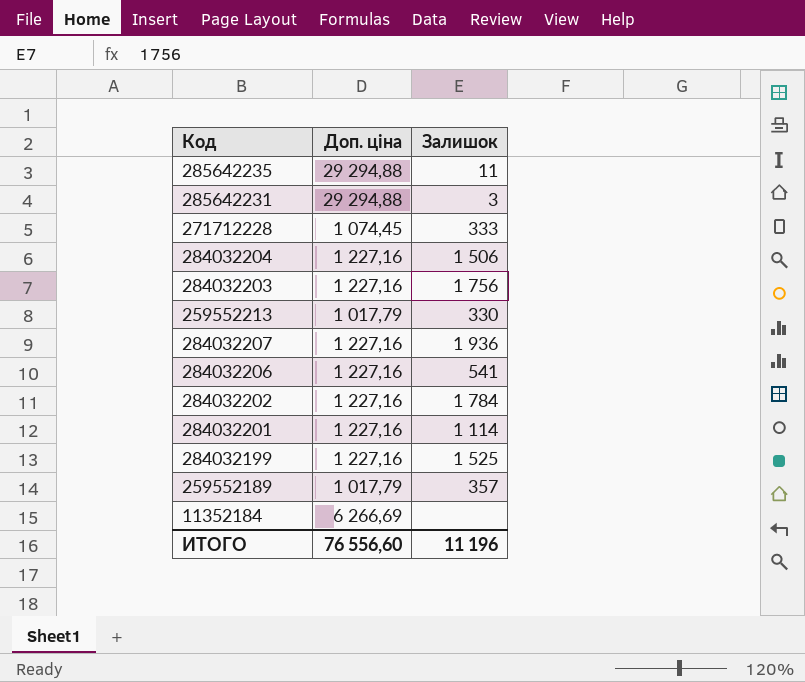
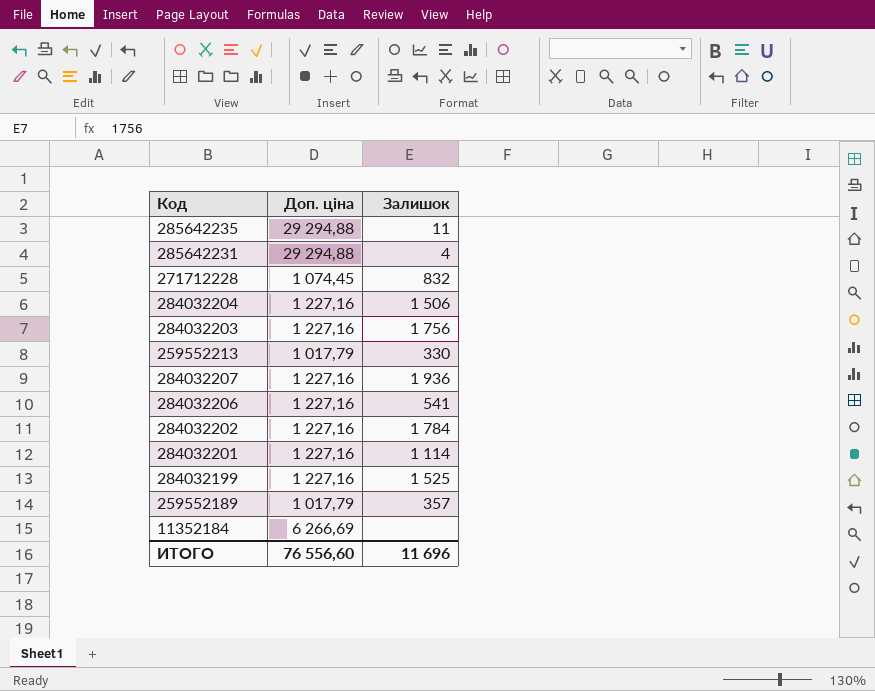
285642231 | Залишок: 3 -> 4
271712228 | Залишок: 333 -> 832
ИТОГО | Залишок: 11 196 -> 11 696

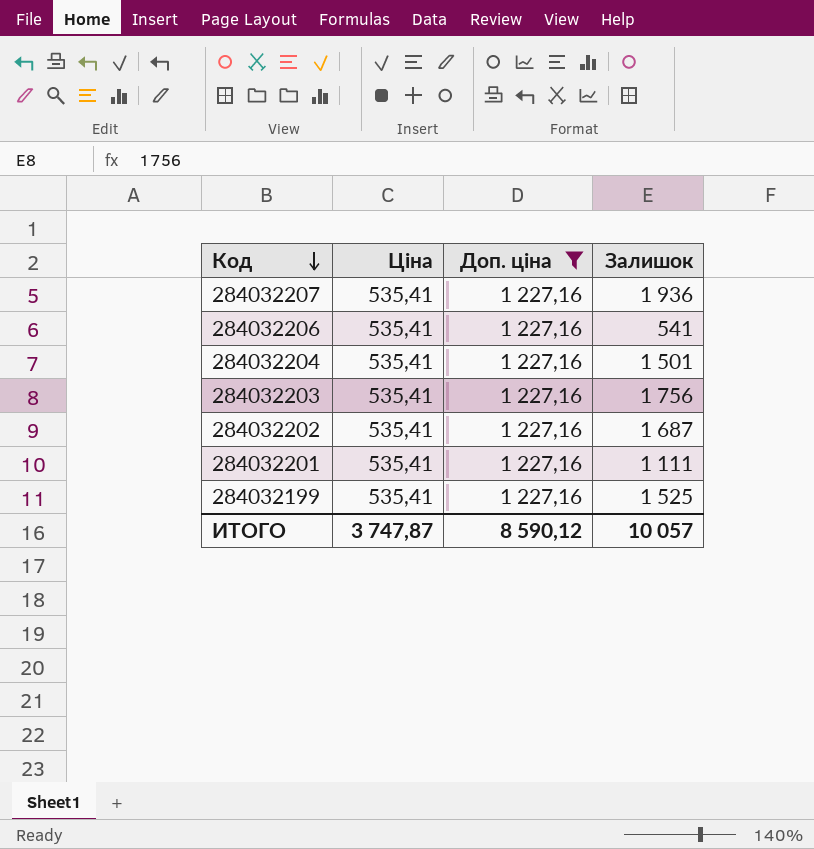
filter: none -> Доп. ціна = 1 227,16
row order: none -> Код descending
column Ціна | position: none -> 2
284032204 | Залишок: 1 506 -> 1 501
284032202 | Залишок: 1 784 -> 1 687
284032201 | Залишок: 1 114 -> 1 111
ИТОГО | Доп. ціна: 76 556,60 -> 8 590,12
ИТОГО | Залишок: 11 696 -> 10 057

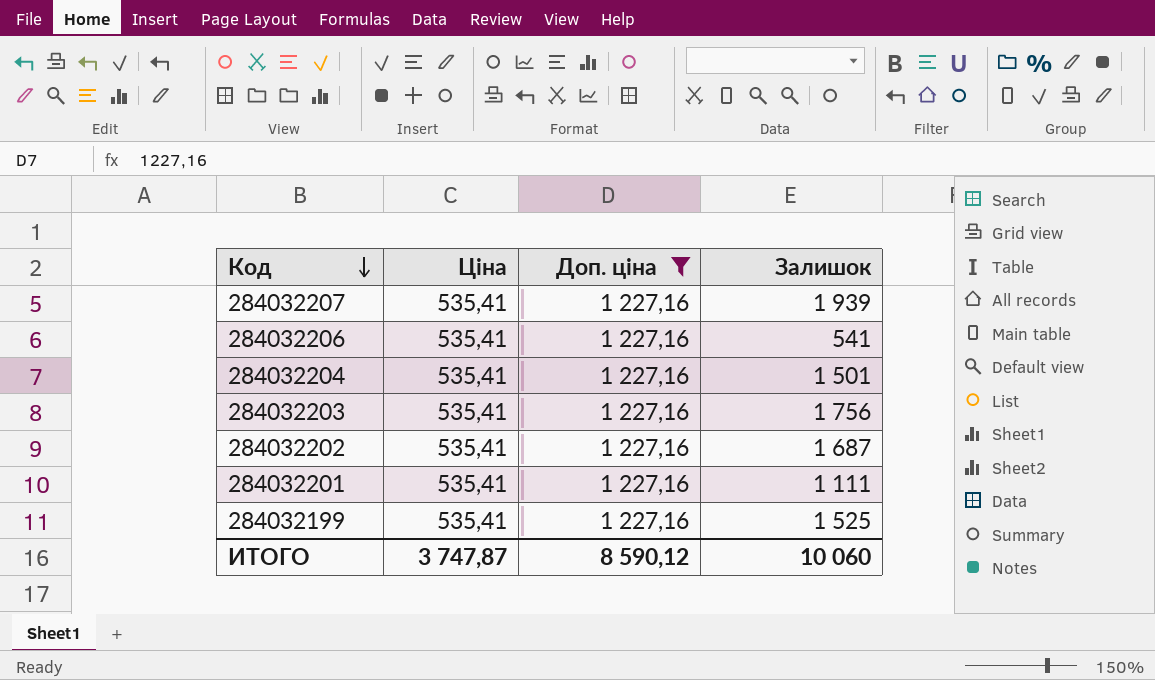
284032207 | Залишок: 1 936 -> 1 939
ИТОГО | Залишок: 10 057 -> 10 060

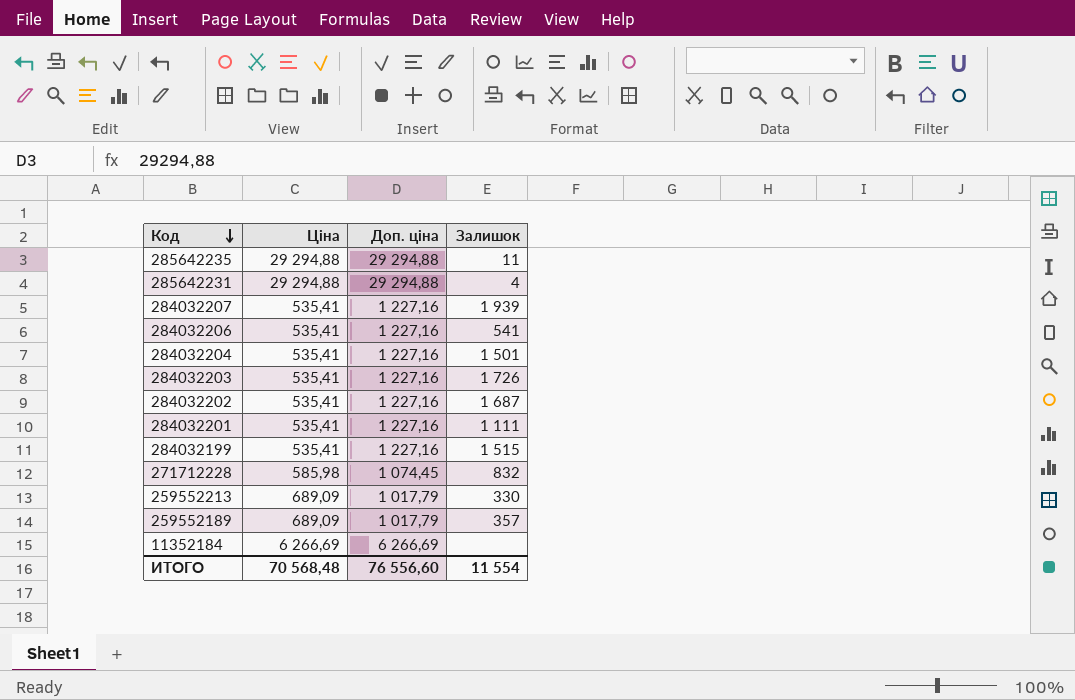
filter: Доп. ціна = 1 227,16 -> none
284032203 | Залишок: 1 756 -> 1 726
284032199 | Залишок: 1 525 -> 1 515
ИТОГО | Ціна: 3 747,87 -> 70 568,48
ИТОГО | Доп. ціна: 8 590,12 -> 76 556,60
ИТОГО | Залишок: 10 060 -> 11 554

